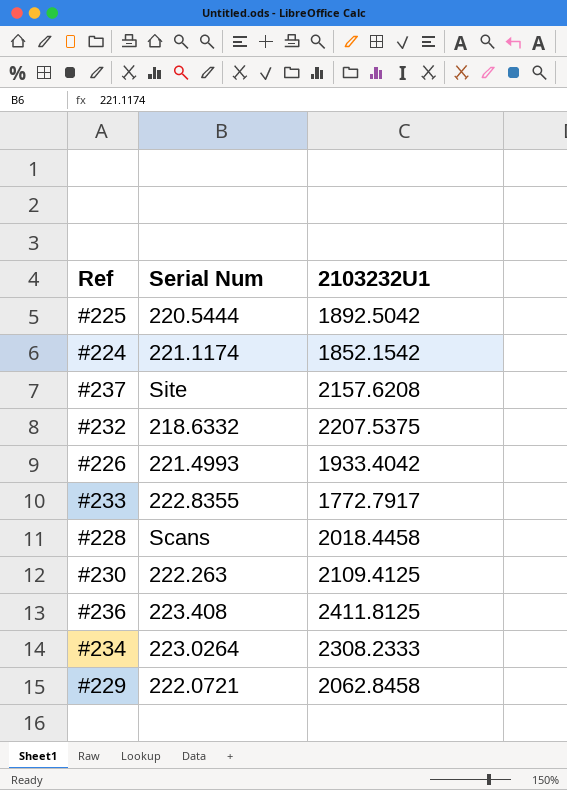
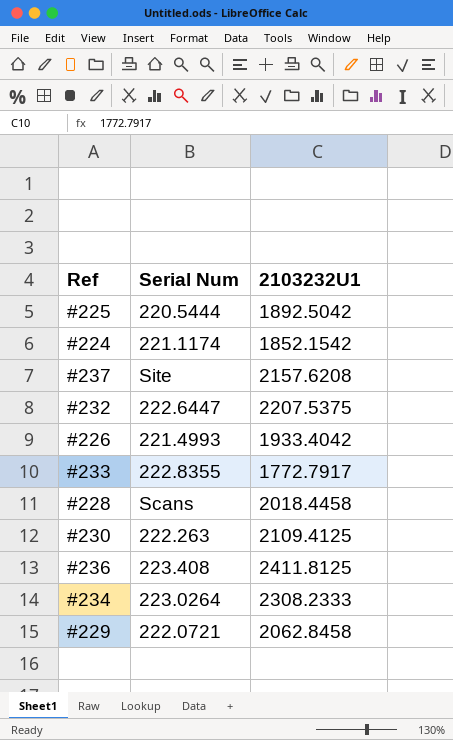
#232 | Serial Num: 218.6332 -> 222.6447

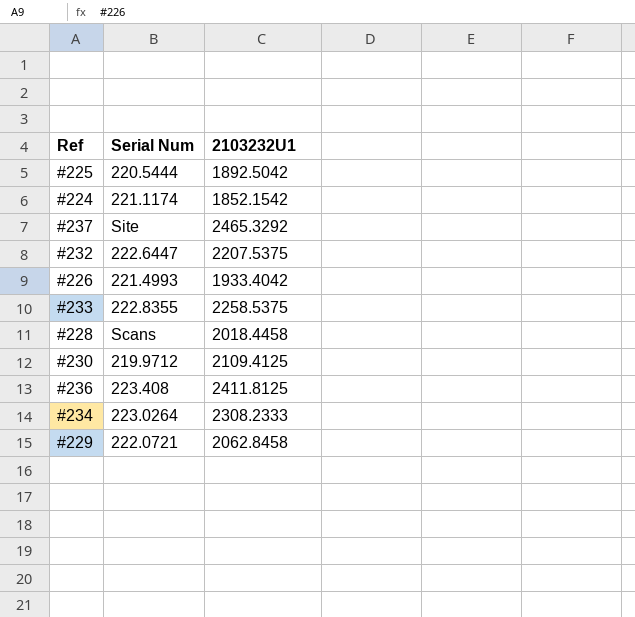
#237 | 2103232U1: 2157.6208 -> 2465.3292
#233 | 2103232U1: 1772.7917 -> 2258.5375
#230 | Serial Num: 222.263 -> 219.9712

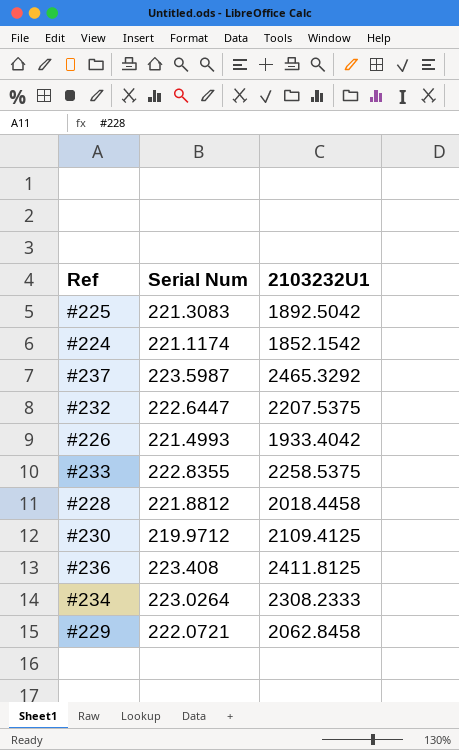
#225 | Serial Num: 220.5444 -> 221.3083
#237 | Serial Num: Site -> 223.5987
#228 | Serial Num: Scans -> 221.8812

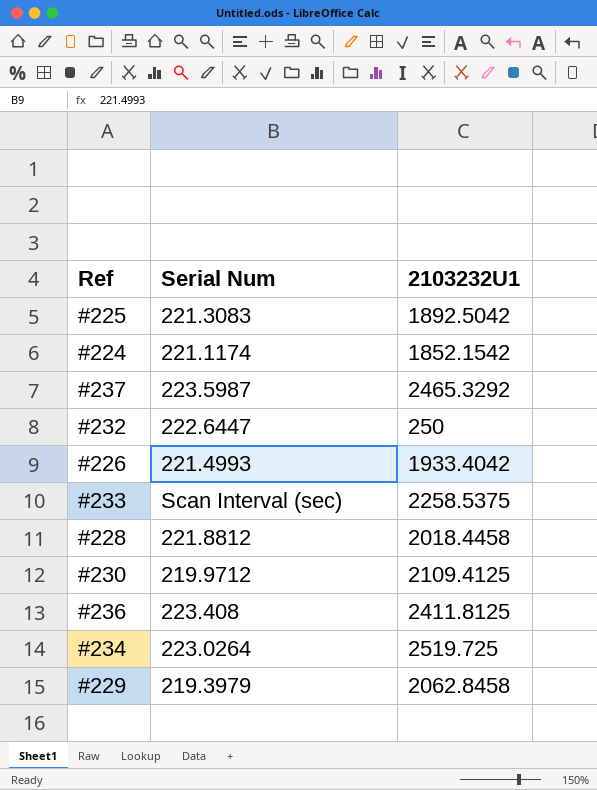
#232 | 2103232U1: 2207.5375 -> 250
#233 | Serial Num: 222.8355 -> Scan Interval (sec)
#234 | 2103232U1: 2308.2333 -> 2519.725
#229 | Serial Num: 222.0721 -> 219.3979

